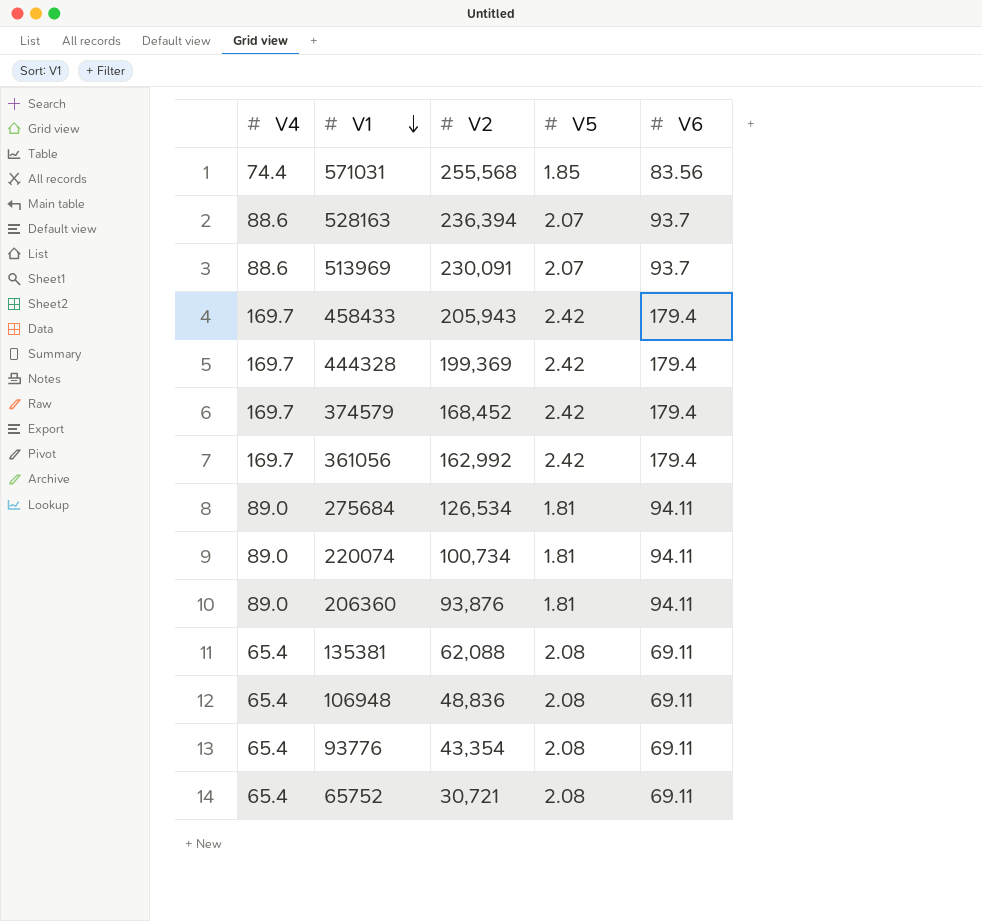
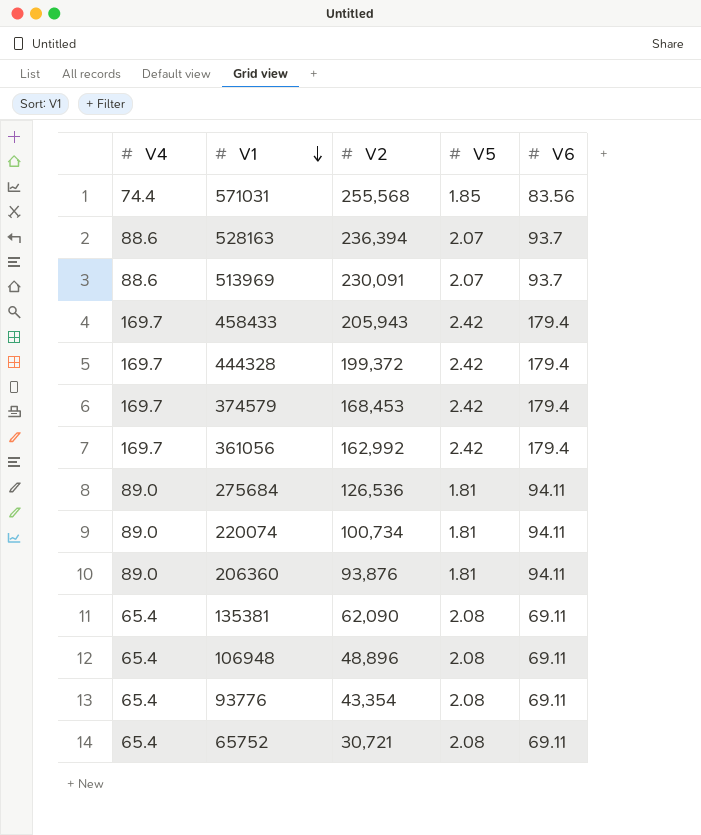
444328 | V2: 199,369 -> 199,372
374579 | V2: 168,452 -> 168,453
275684 | V2: 126,534 -> 126,536
135381 | V2: 62,088 -> 62,090
106948 | V2: 48,836 -> 48,896

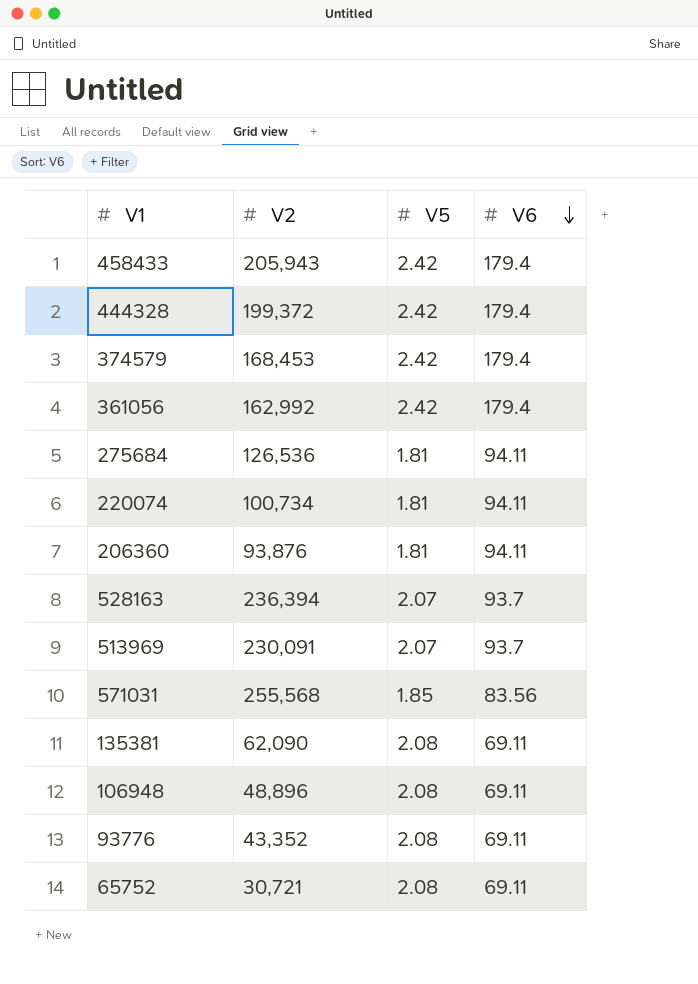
row order: V1 descending -> V6 descending
column V4 | position: 1 -> none
93776 | V2: 43,354 -> 43,352

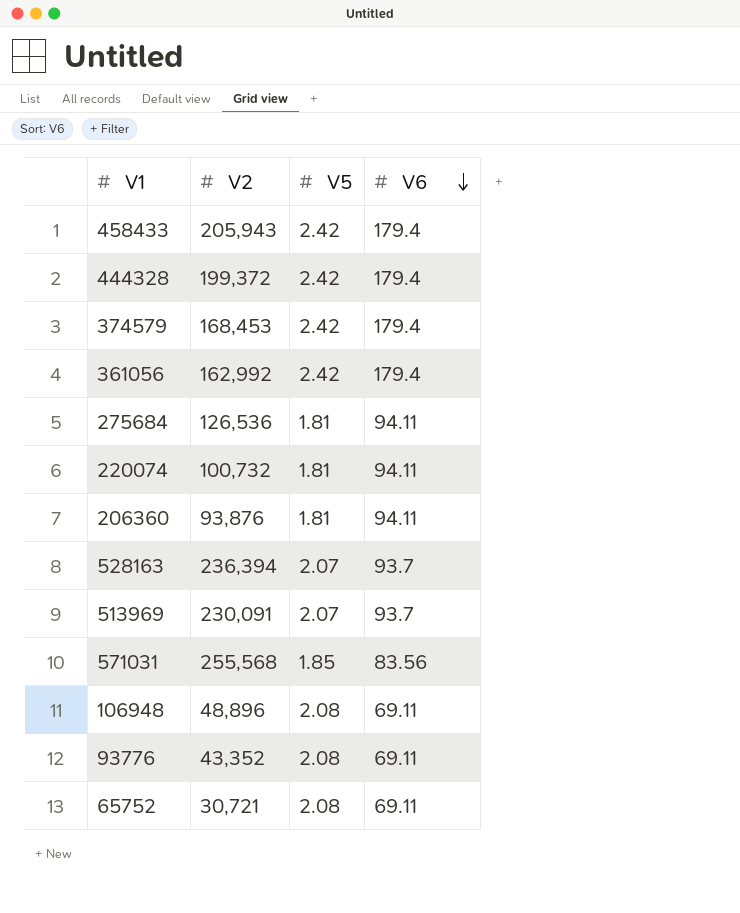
row 135381: 62,090 | 2.08 | 69.11 -> none
220074 | V2: 100,734 -> 100,732

